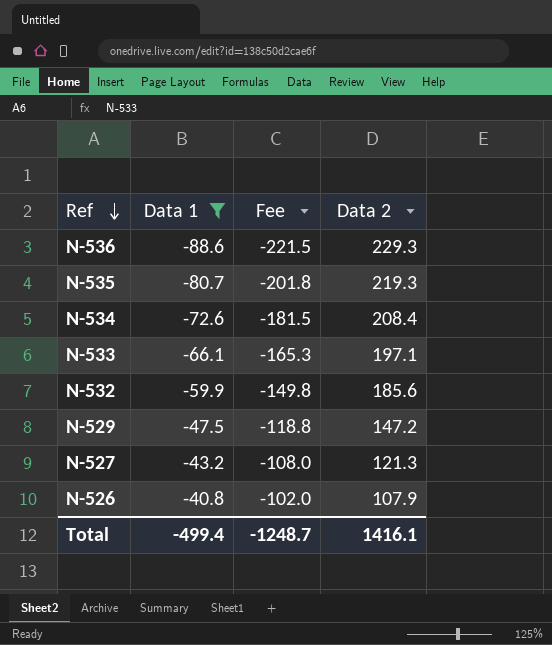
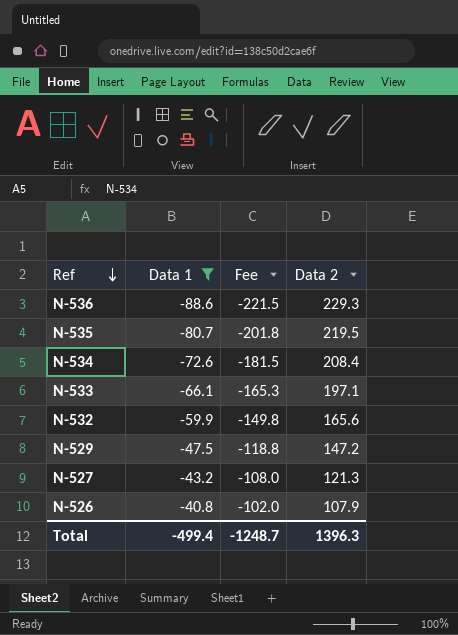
N-535 | Data 2: 219.3 -> 219.5
N-532 | Data 2: 185.6 -> 165.6
Total | Data 2: 1416.1 -> 1396.3

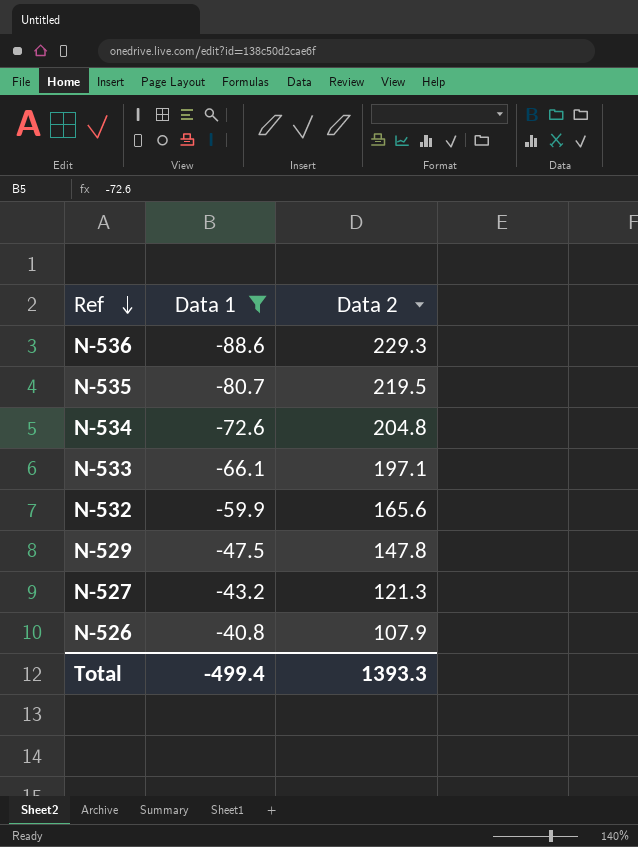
column Fee | formula: [Data 1] * 2.5 -> none
N-534 | Data 2: 208.4 -> 204.8
N-529 | Data 2: 147.2 -> 147.8
Total | Data 2: 1396.3 -> 1393.3

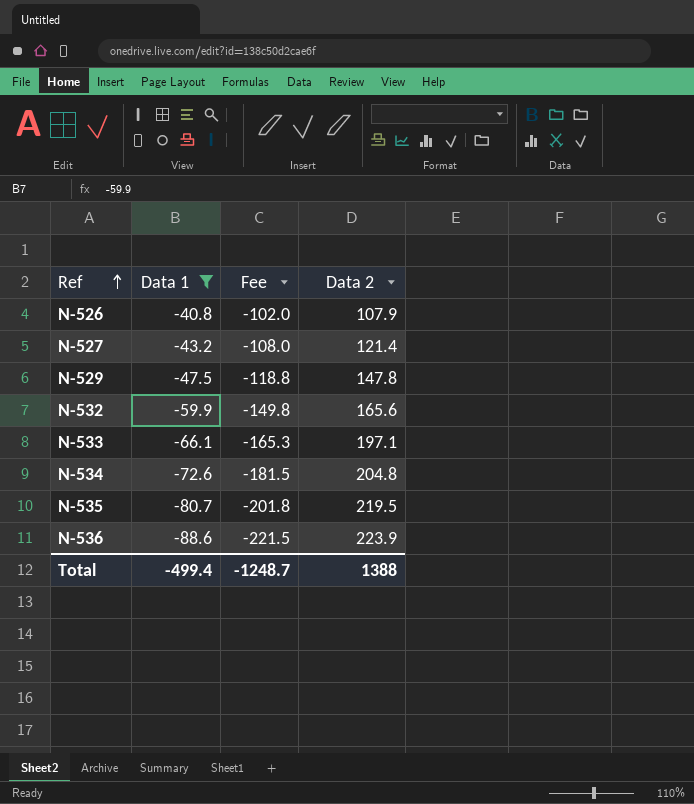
row order: Ref descending -> Ref ascending
column Fee | formula: none -> [Data 1] * 2.5
N-527 | Data 2: 121.3 -> 121.4
N-536 | Data 2: 229.3 -> 223.9
Total | Data 2: 1393.3 -> 1388

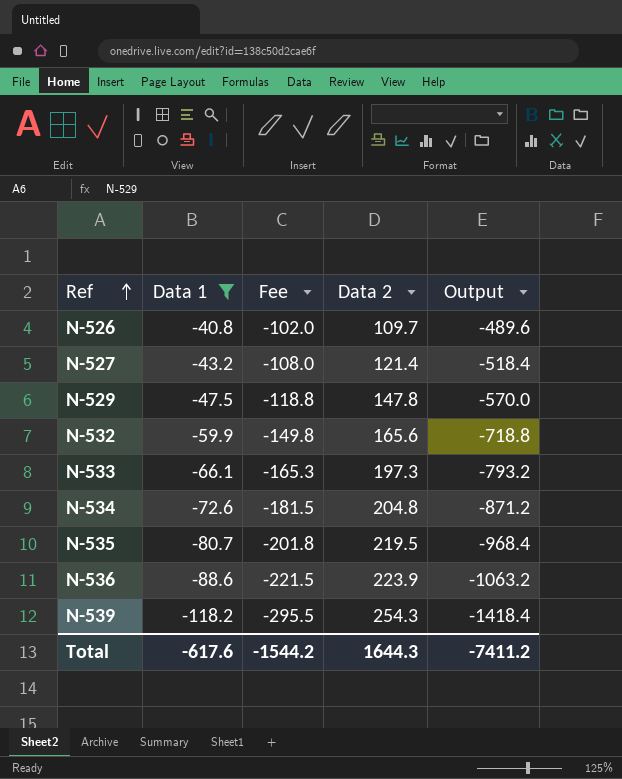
column Output | formula: none -> [Data 1] * 12
N-526 | Data 2: 107.9 -> 109.7
N-533 | Data 2: 197.1 -> 197.3
row N-539: none -> -118.2 | -295.5 | 254.3 | -1418.4
Total | Data 1: -499.4 -> -617.6
Total | Fee: -1248.7 -> -1544.2
Total | Data 2: 1388 -> 1644.3

